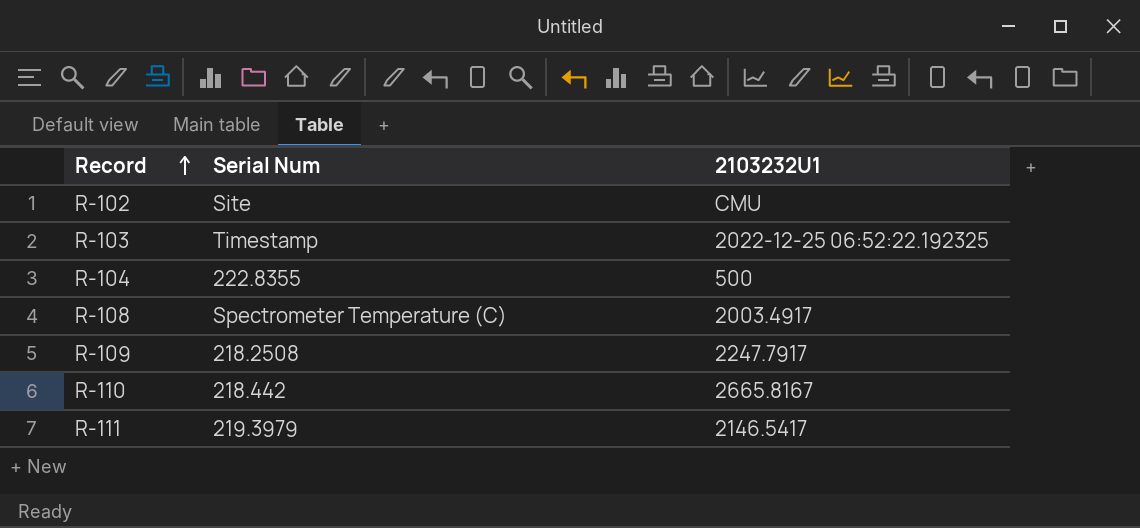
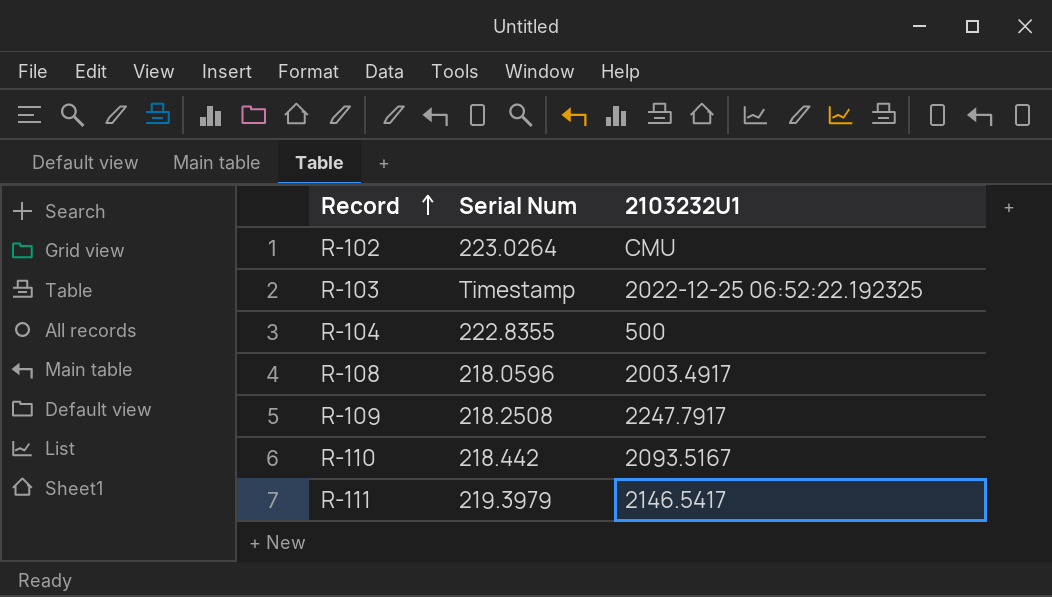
R-102 | Serial Num: Site -> 223.0264
R-108 | Serial Num: Spectrometer Temperature (C) -> 218.0596
R-110 | 2103232U1: 2665.8167 -> 2093.5167

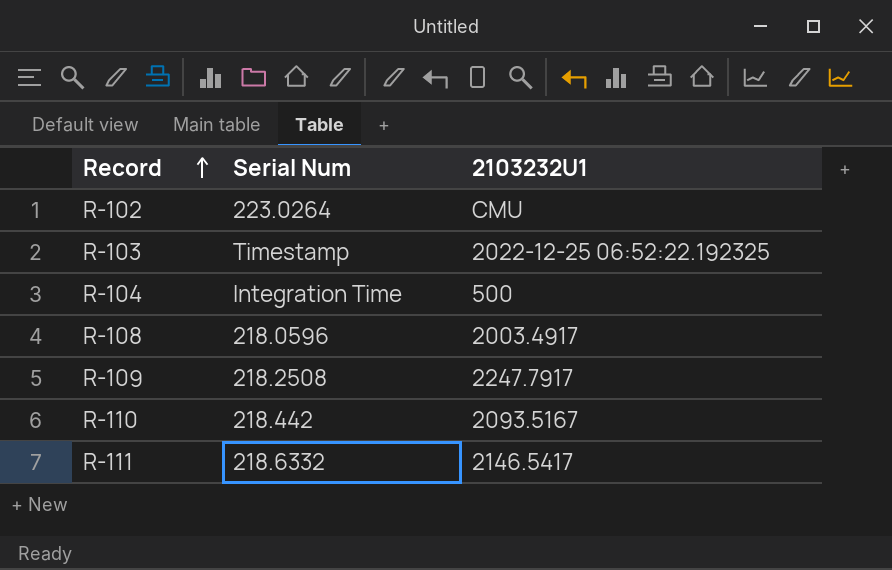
R-104 | Serial Num: 222.8355 -> Integration Time
R-111 | Serial Num: 219.3979 -> 218.6332

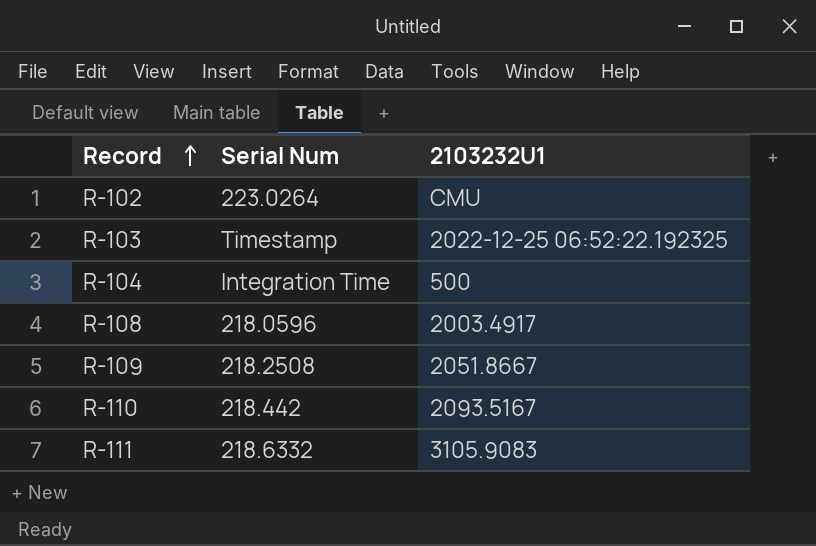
R-109 | 2103232U1: 2247.7917 -> 2051.8667
R-111 | 2103232U1: 2146.5417 -> 3105.9083

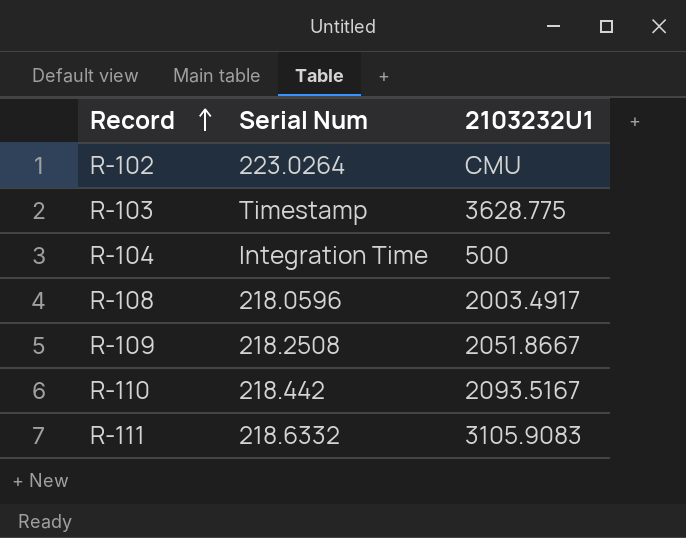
R-103 | 2103232U1: 2022-12-25 06:52:22.192325 -> 3628.775

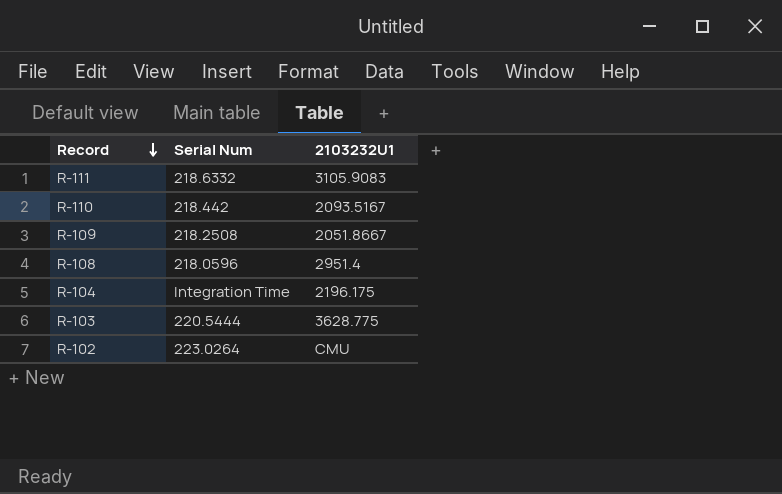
row order: Record ascending -> Record descending
R-108 | 2103232U1: 2003.4917 -> 2951.4
R-104 | 2103232U1: 500 -> 2196.175
R-103 | Serial Num: Timestamp -> 220.5444

